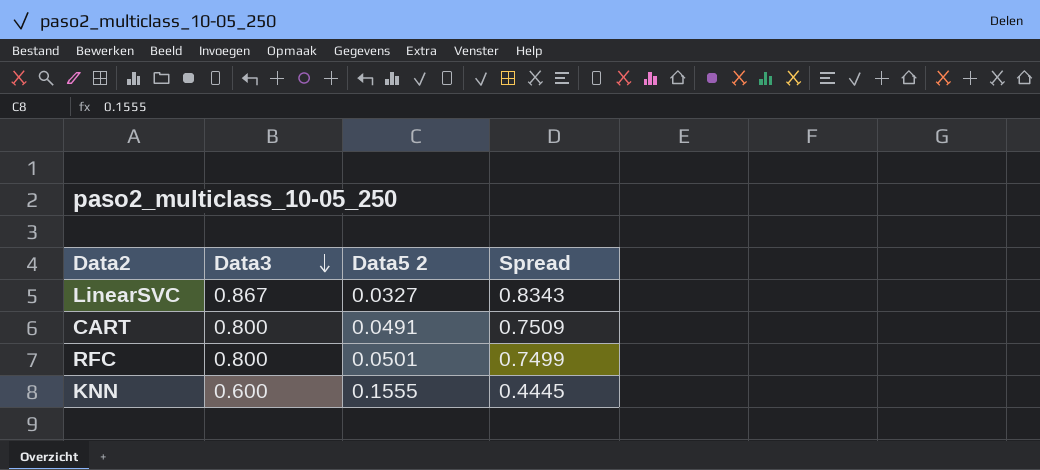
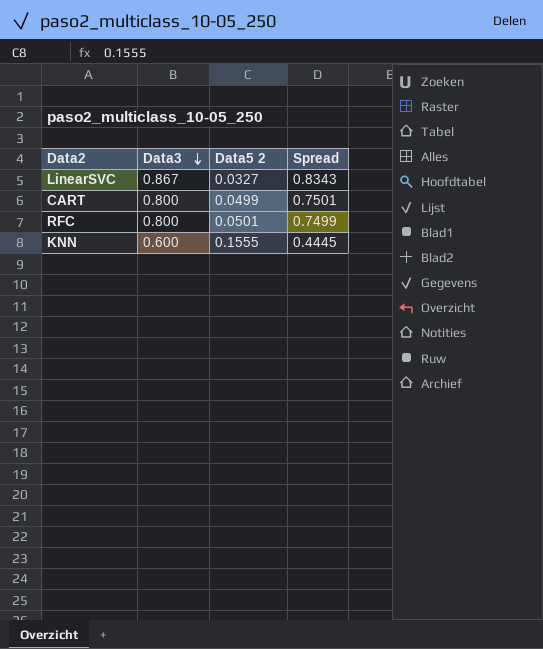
CART | Data5 2: 0.0491 -> 0.0499
CART | Spread: 0.7509 -> 0.7501

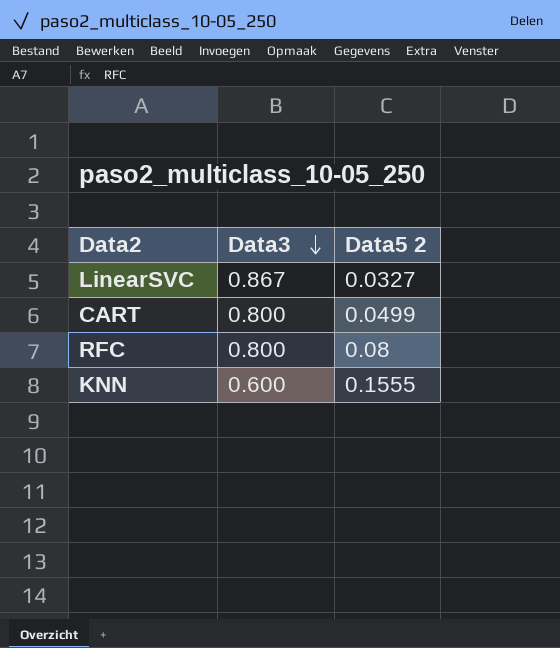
column Spread | formula: [Data3] - [Data5 2] -> none
RFC | Data5 2: 0.0501 -> 0.08

